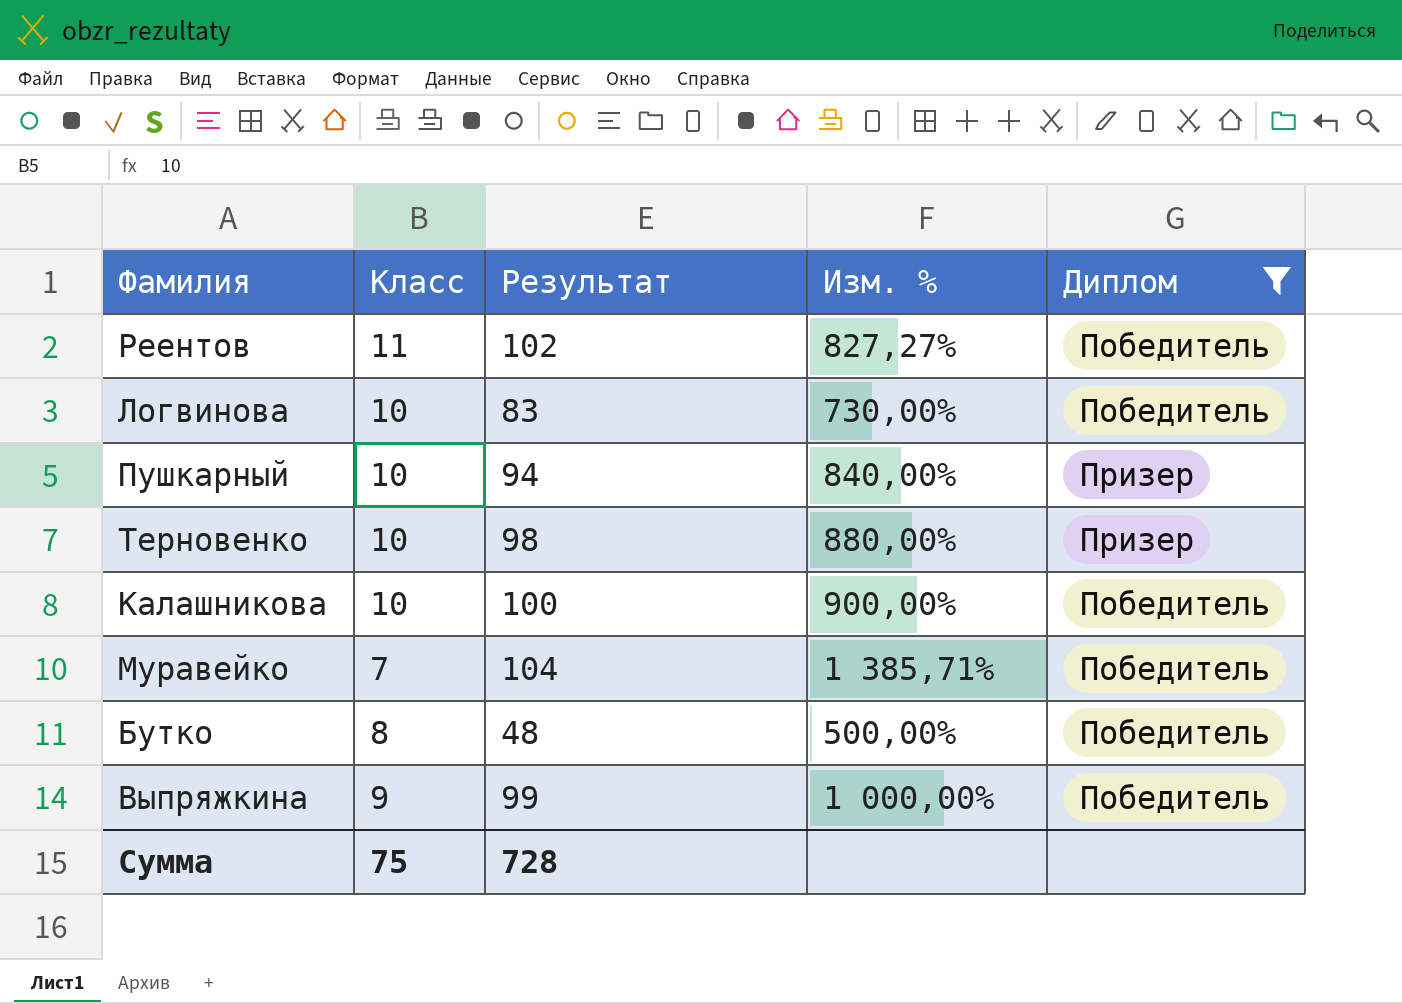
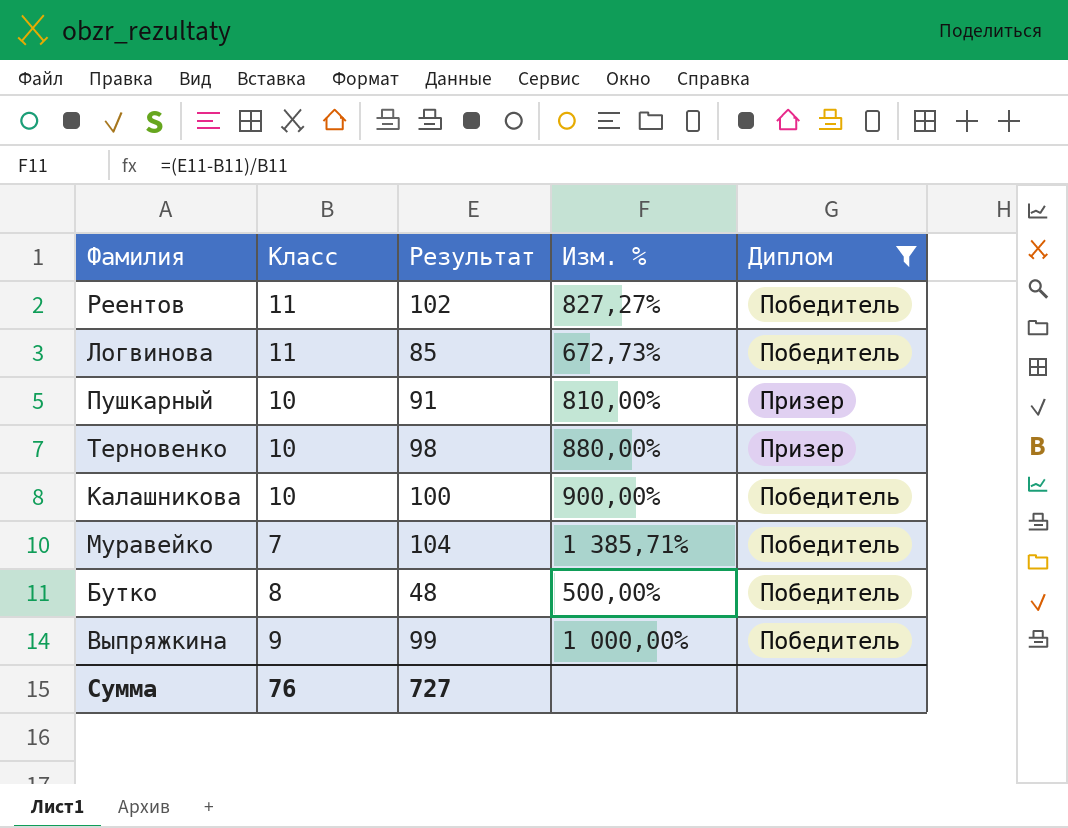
Логвинова | Класс: 10 -> 11
Логвинова | Результат: 83 -> 85
Логвинова | Изм. %: 730,00% -> 672,73%
Пушкарный | Результат: 94 -> 91
Пушкарный | Изм. %: 840,00% -> 810,00%
Сумма | Класс: 75 -> 76
Сумма | Результат: 728 -> 727

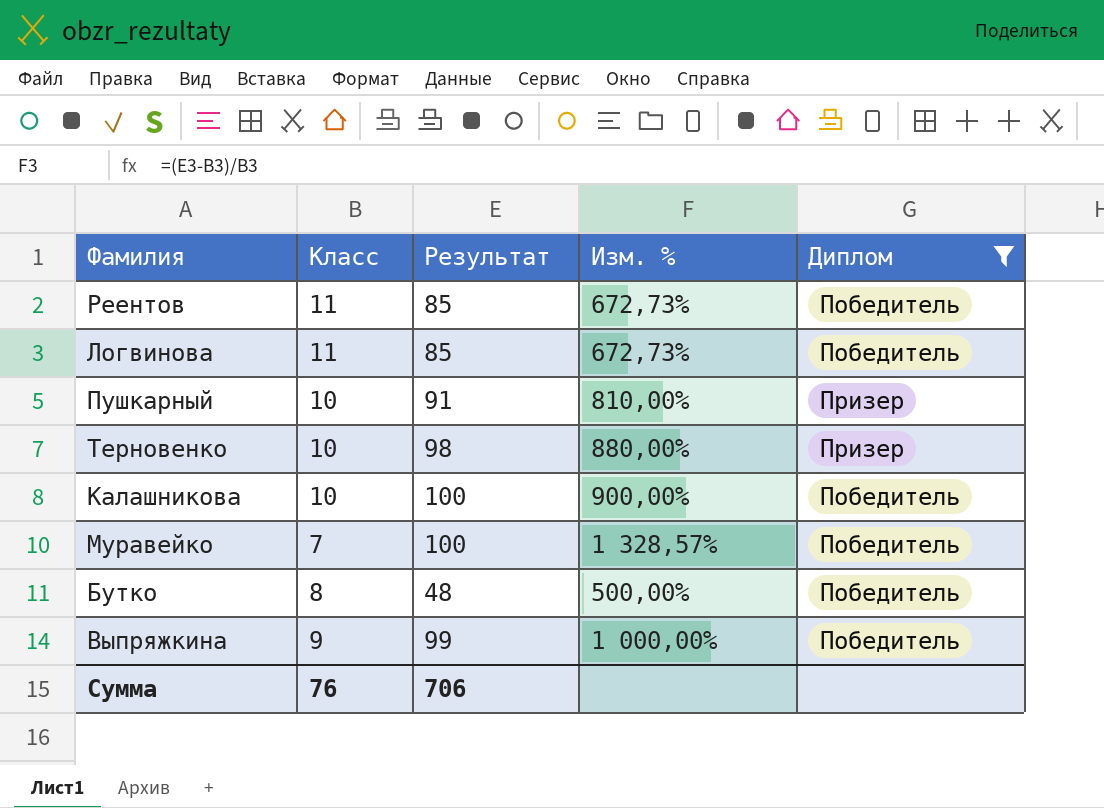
Реентов | Результат: 102 -> 85
Реентов | Изм. %: 827,27% -> 672,73%
Муравейко | Результат: 104 -> 100
Муравейко | Изм. %: 1 385,71% -> 1 328,57%
Сумма | Результат: 727 -> 706

